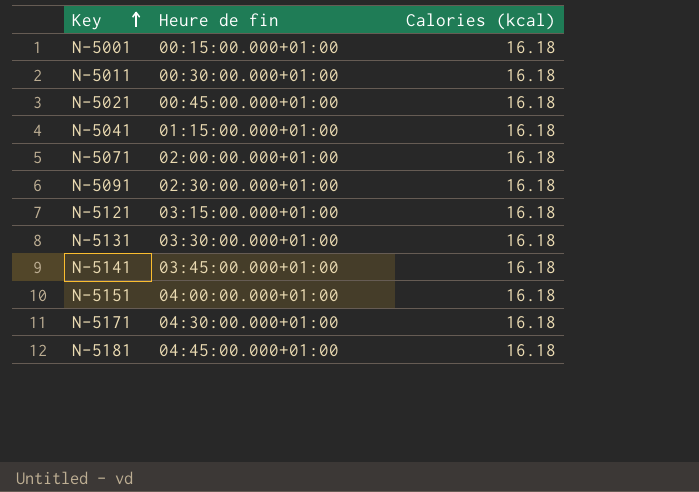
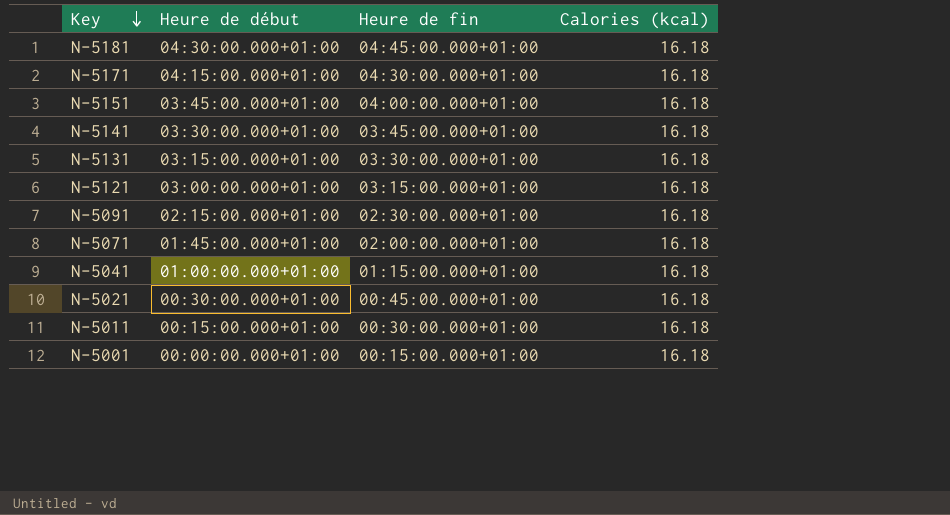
row order: Key ascending -> Key descending
column Heure de début | position: none -> 2

